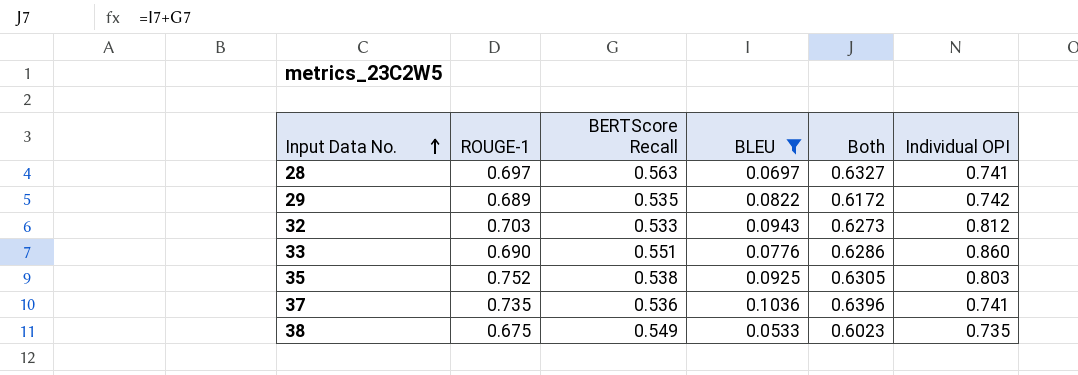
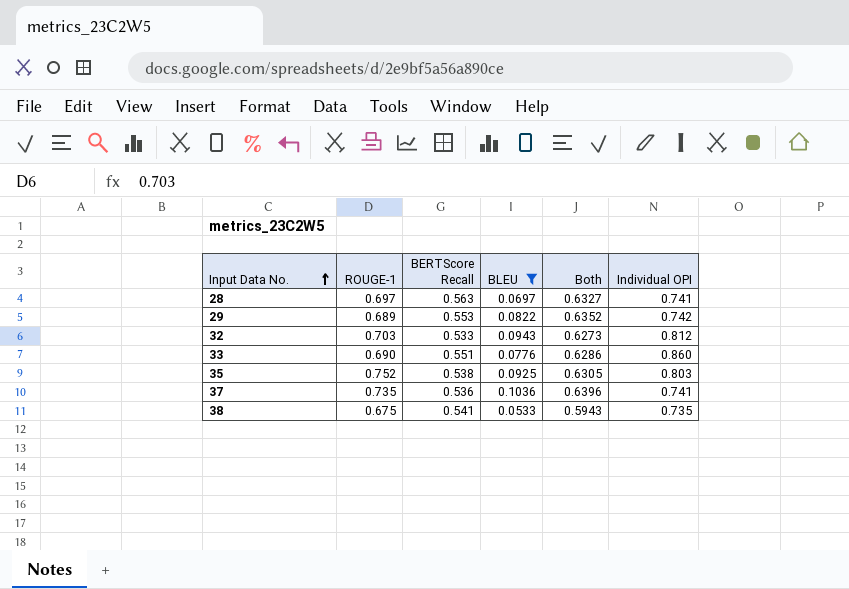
29 | BERTScore Recall: 0.535 -> 0.553
29 | Both: 0.6172 -> 0.6352
38 | BERTScore Recall: 0.549 -> 0.541
38 | Both: 0.6023 -> 0.5943

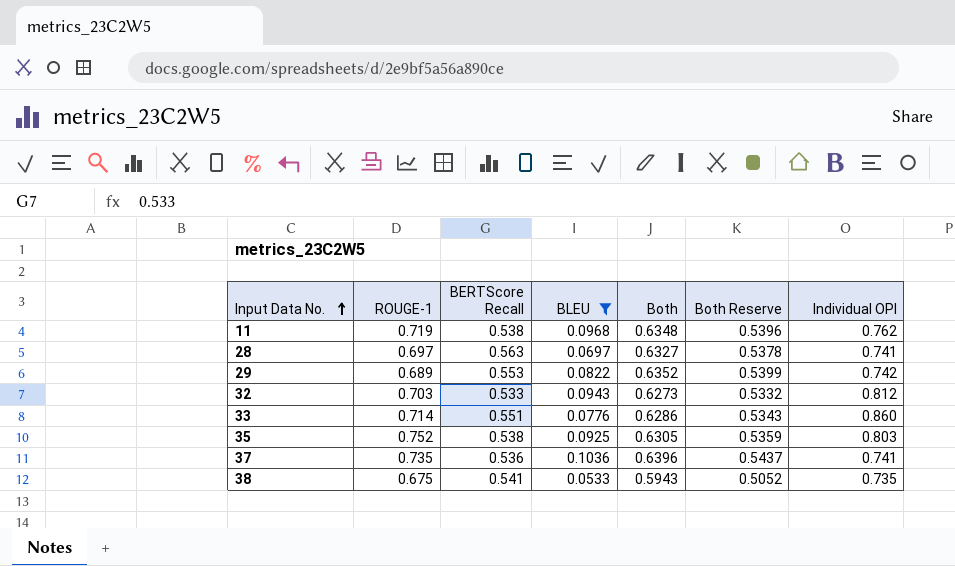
column Both Reserve | formula: none -> [Both] * 0.85
row 11: none -> 0.719 | 0.538 | 0.0968 | 0.6348 | 0.5396 | 0.762
33 | ROUGE-1: 0.690 -> 0.714

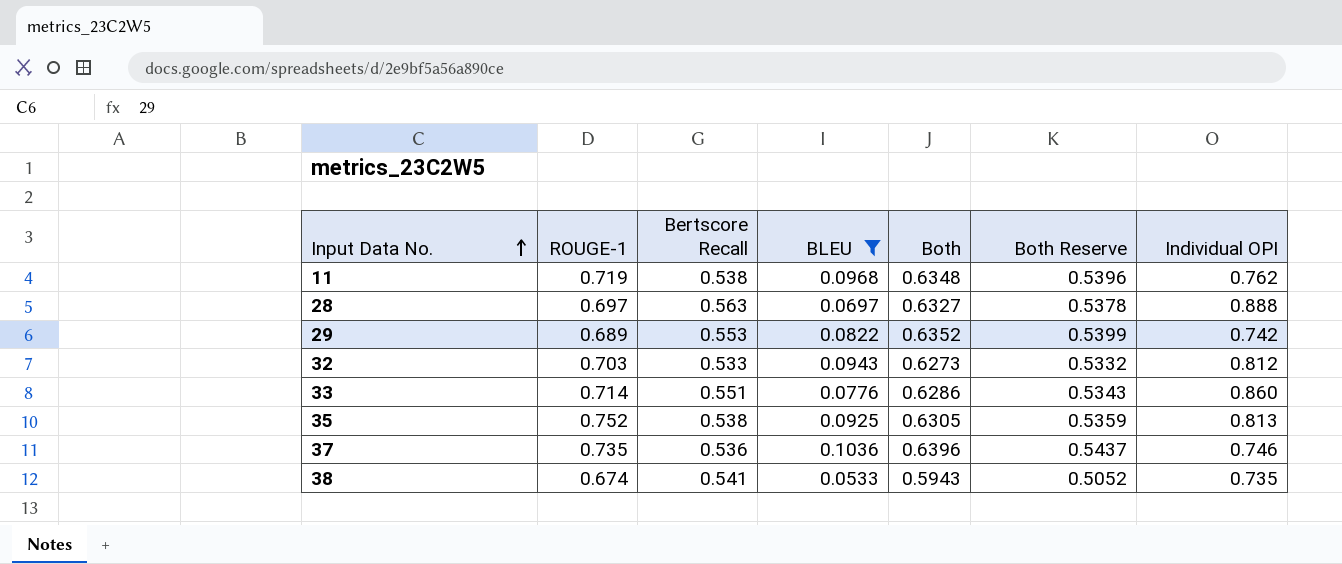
column name: BERTScore Recall -> Bertscore Recall
28 | Individual OPI: 0.741 -> 0.888
35 | Individual OPI: 0.803 -> 0.813
37 | Individual OPI: 0.741 -> 0.746
38 | ROUGE-1: 0.675 -> 0.674

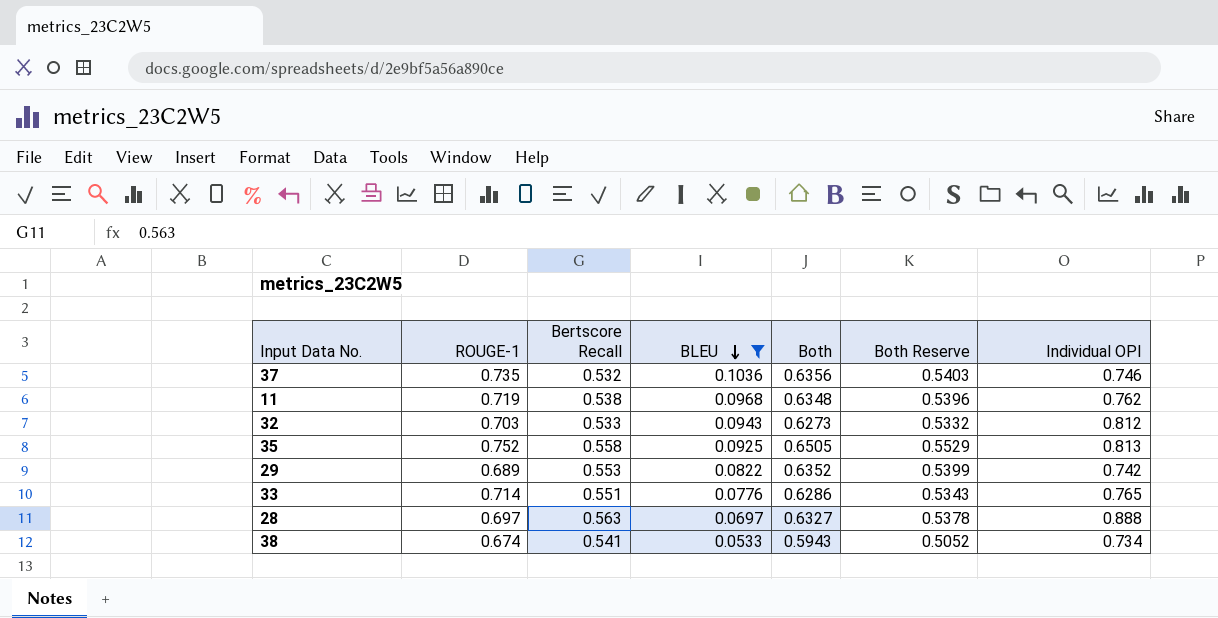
row order: Input Data No. ascending -> BLEU descending
37 | Bertscore Recall: 0.536 -> 0.532
37 | Both: 0.6396 -> 0.6356
37 | Both Reserve: 0.5437 -> 0.5403
35 | Bertscore Recall: 0.538 -> 0.558
35 | Both: 0.6305 -> 0.6505
35 | Both Reserve: 0.5359 -> 0.5529
33 | Individual OPI: 0.860 -> 0.765
38 | Individual OPI: 0.735 -> 0.734

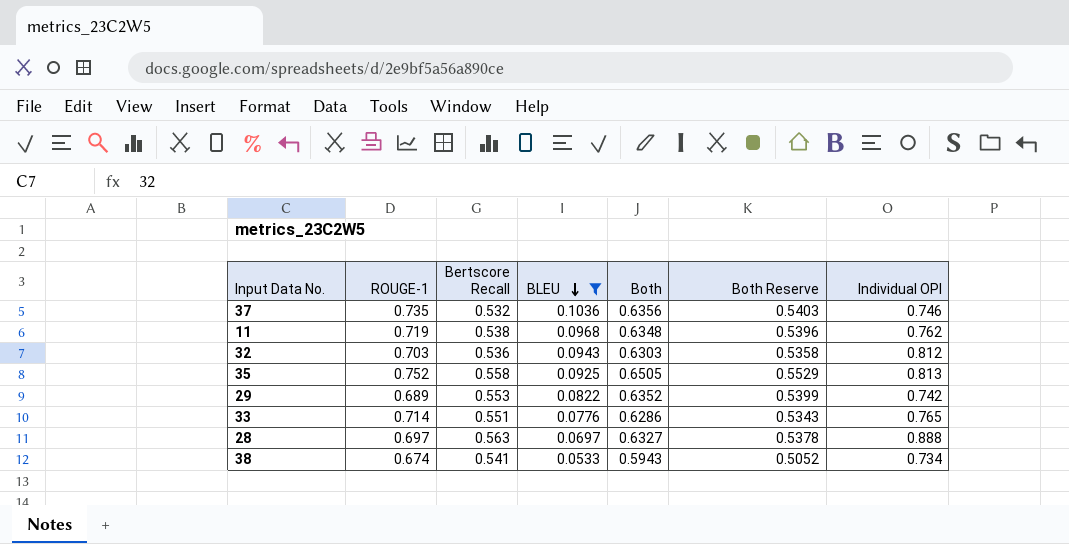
32 | Bertscore Recall: 0.533 -> 0.536
32 | Both: 0.6273 -> 0.6303
32 | Both Reserve: 0.5332 -> 0.5358

